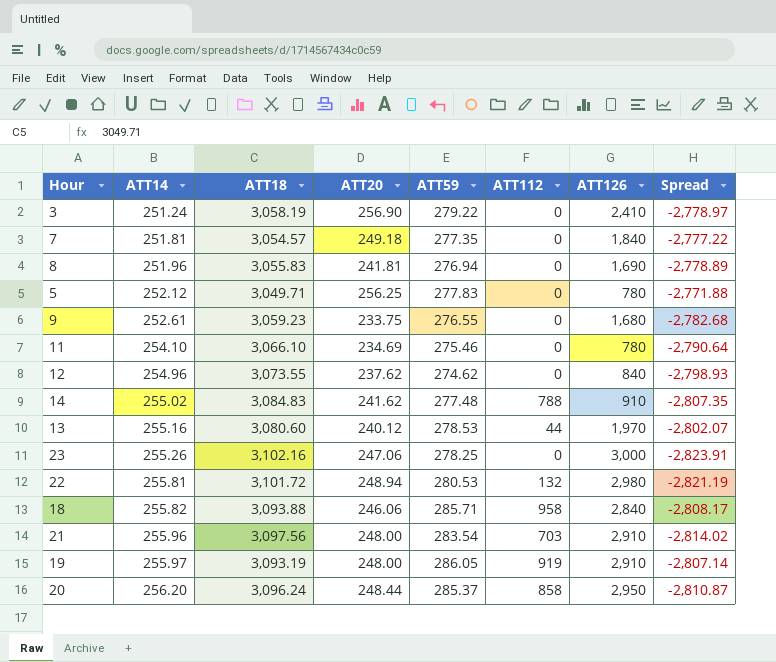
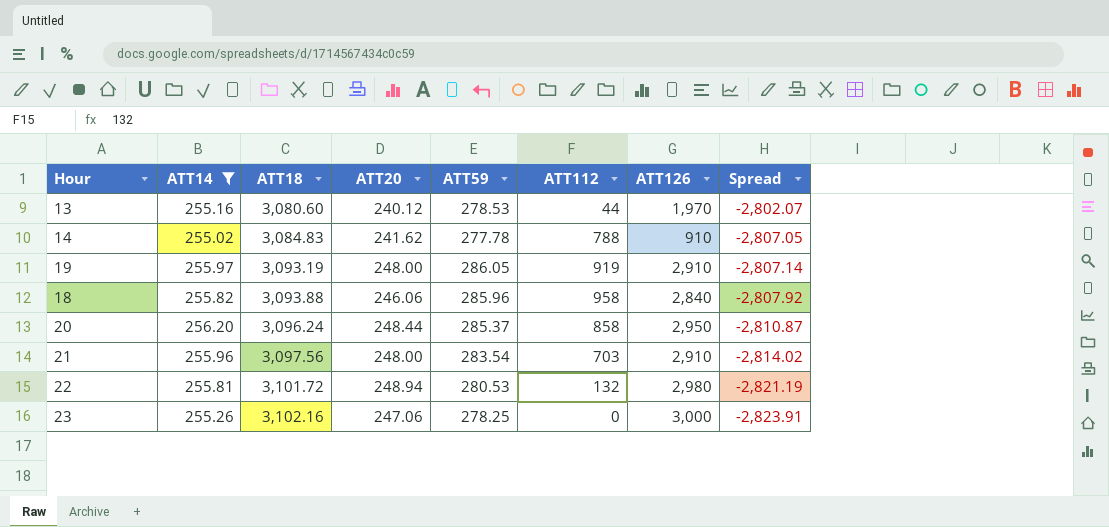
filter: none -> ATT14 >= 255.02
row order: ATT14 ascending -> ATT18 ascending
14 | ATT59: 277.48 -> 277.78
14 | Spread: -2,807.35 -> -2,807.05
18 | ATT59: 285.71 -> 285.96
18 | Spread: -2,808.17 -> -2,807.92

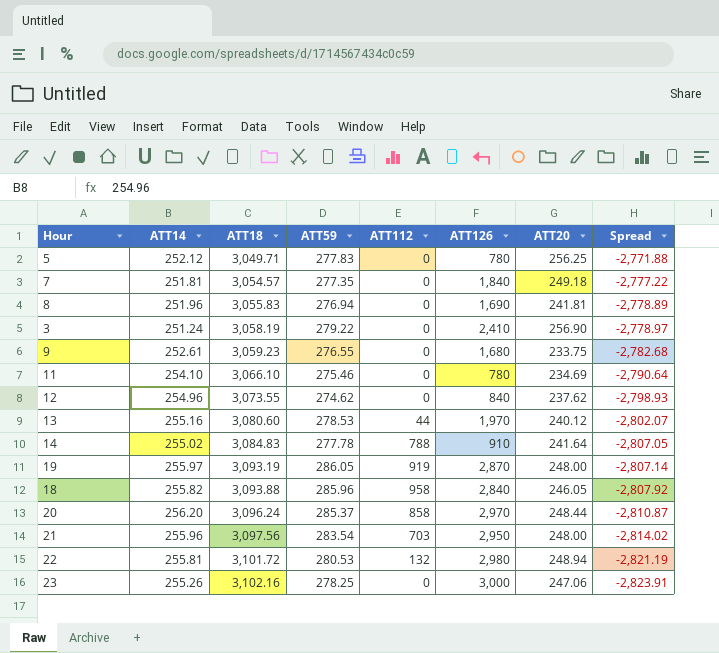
filter: ATT14 >= 255.02 -> none
column ATT20 | position: 4 -> 7
14 | ATT20: 241.62 -> 241.64
19 | ATT126: 2,910 -> 2,870
18 | ATT20: 246.06 -> 246.05
20 | ATT126: 2,950 -> 2,970
21 | ATT126: 2,910 -> 2,950

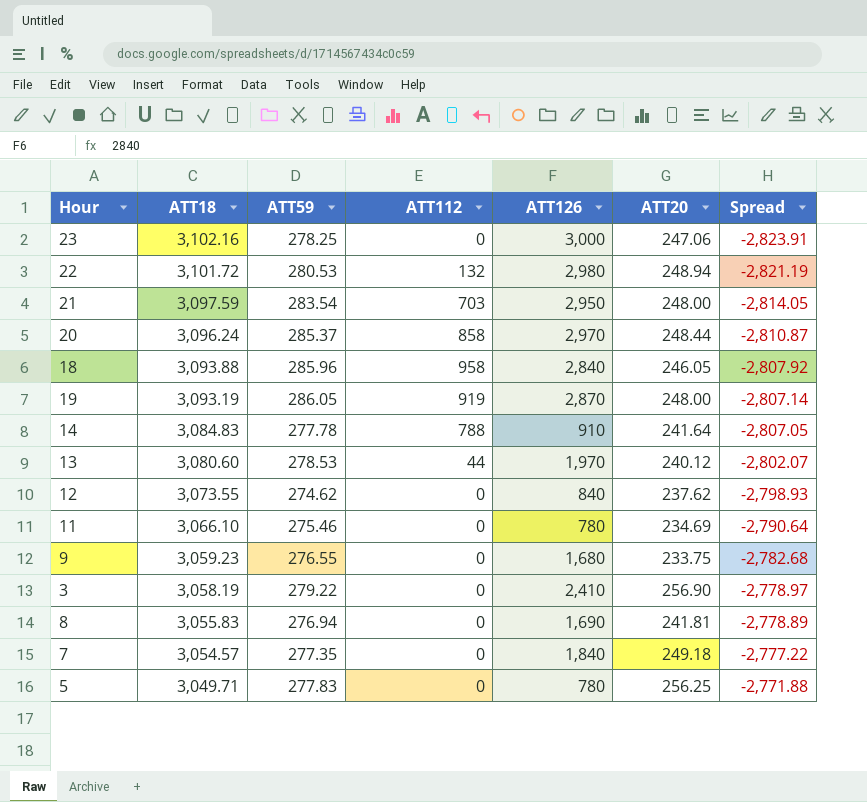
row order: ATT18 ascending -> ATT18 descending
column ATT14 | position: 2 -> none
21 | ATT18: 3,097.56 -> 3,097.59
21 | Spread: -2,814.02 -> -2,814.05

